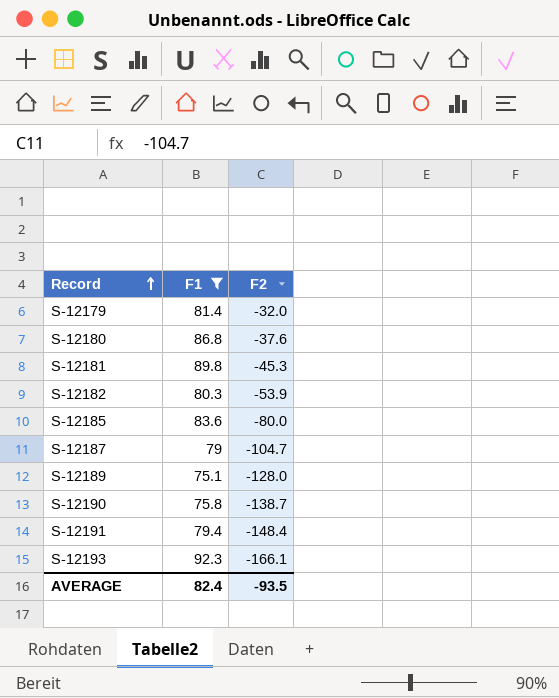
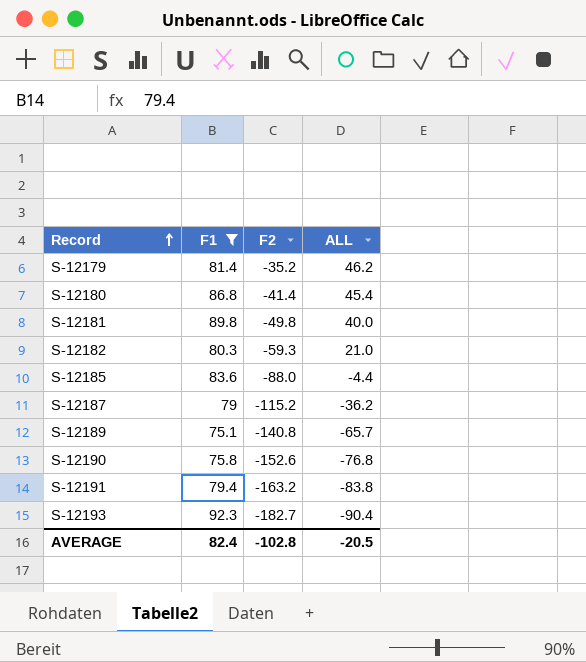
column ALL | formula: none -> [F1] + [F2]
S-12179 | F2: -32.0 -> -35.2
S-12180 | F2: -37.6 -> -41.4
S-12181 | F2: -45.3 -> -49.8
S-12182 | F2: -53.9 -> -59.3
S-12185 | F2: -80.0 -> -88.0
S-12187 | F2: -104.7 -> -115.2
S-12189 | F2: -128.0 -> -140.8
S-12190 | F2: -138.7 -> -152.6
S-12191 | F2: -148.4 -> -163.2
S-12193 | F2: -166.1 -> -182.7
AVERAGE | F2: -93.5 -> -102.8

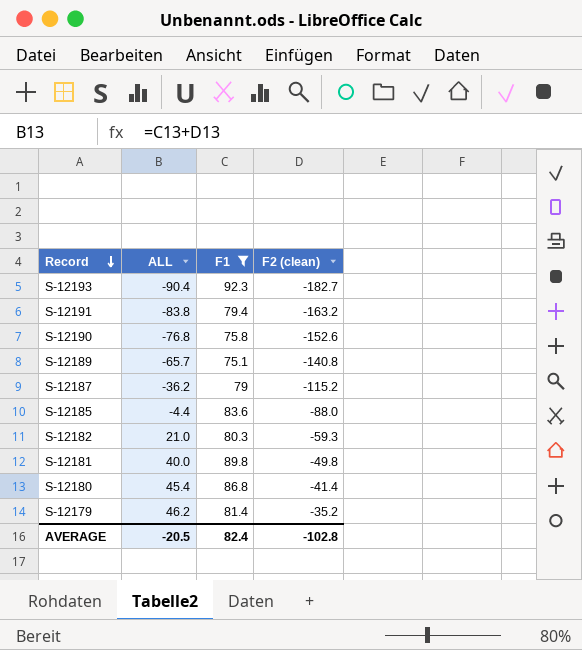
row order: Record ascending -> Record descending
column ALL | position: 4 -> 2
column name: F2 -> F2 (clean)

